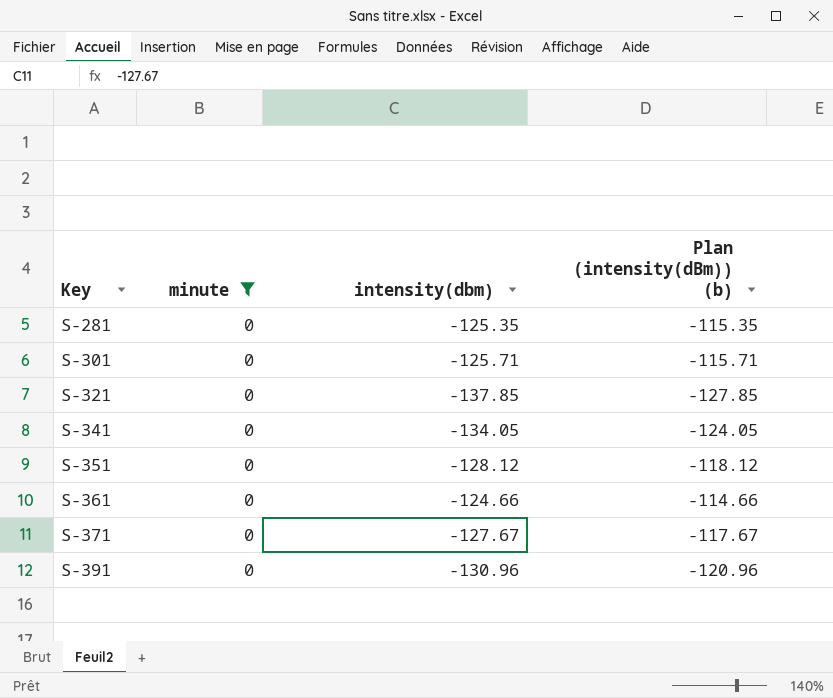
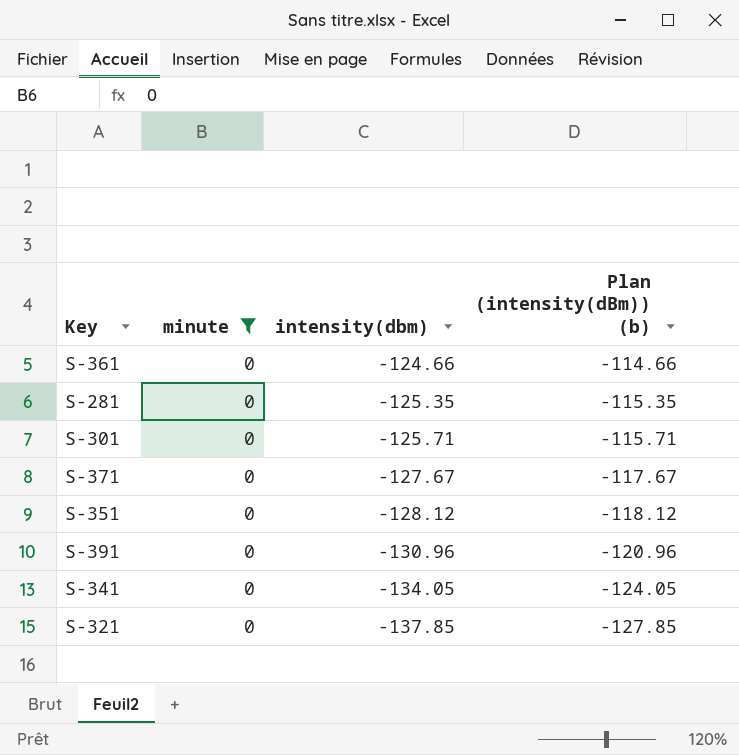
row order: Key ascending -> intensity(dbm) descending

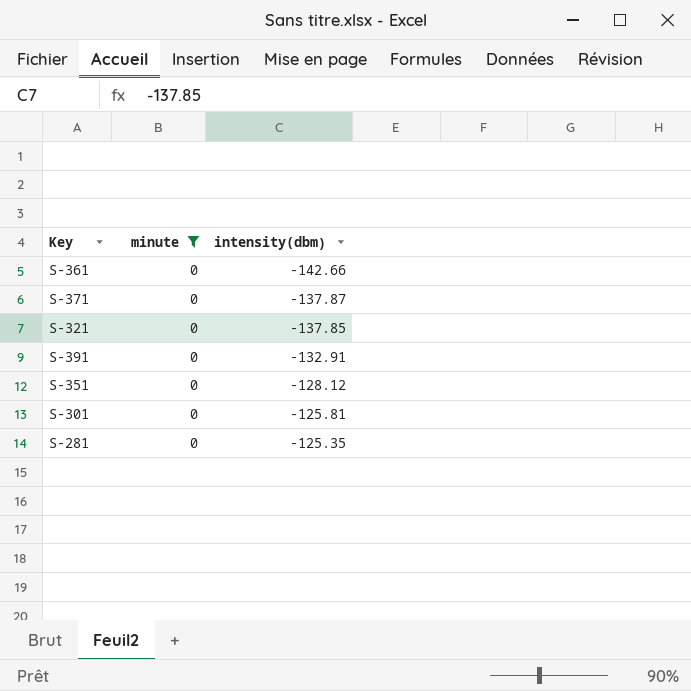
row order: intensity(dbm) descending -> intensity(dbm) ascending
column Plan (intensity(dBm)) (b) | formula: [intensity(dbm)] + 10 -> none
row S-341: 0 | -134.05 | -124.05 -> none
S-361 | intensity(dbm): -124.66 -> -142.66
S-371 | intensity(dbm): -127.67 -> -137.87
S-391 | intensity(dbm): -130.96 -> -132.91
S-301 | intensity(dbm): -125.71 -> -125.81

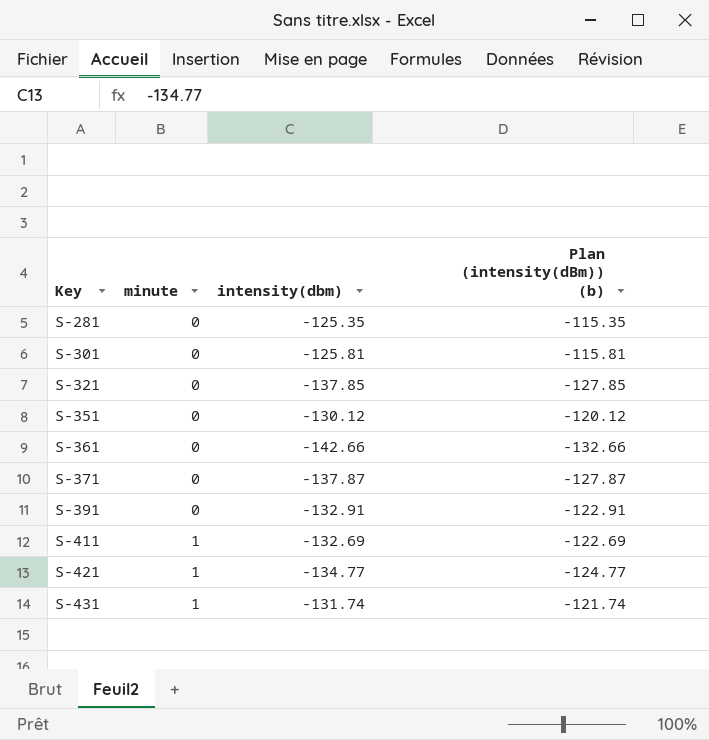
filter: minute = 0 -> none
row order: intensity(dbm) ascending -> Key ascending
column Plan (intensity(dBm)) (b) | formula: none -> [intensity(dbm)] + 10
S-351 | intensity(dbm): -128.12 -> -130.12

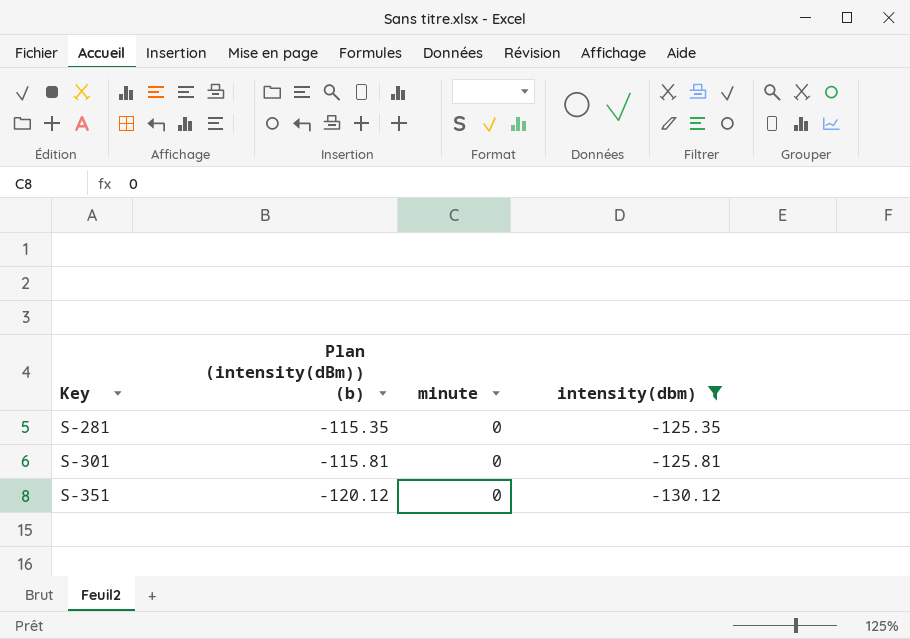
filter: none -> intensity(dbm) >= -130.12
column Plan (intensity(dBm)) (b) | position: 4 -> 2

